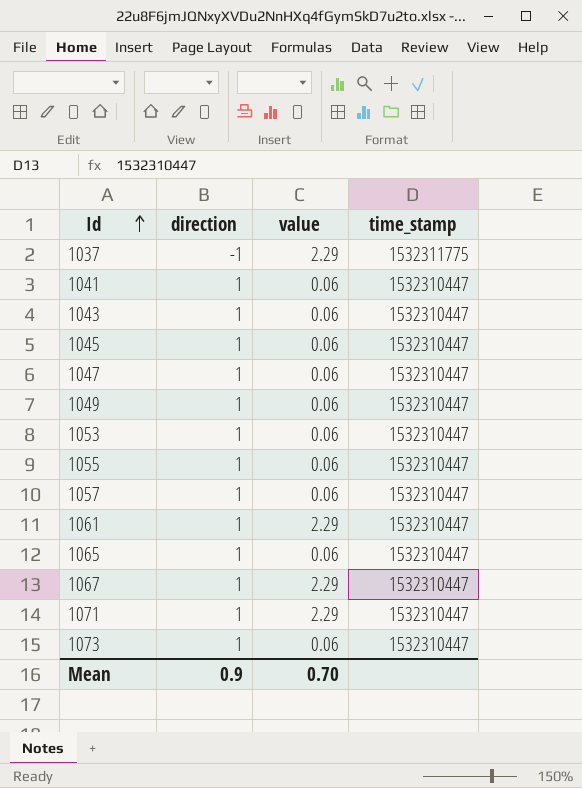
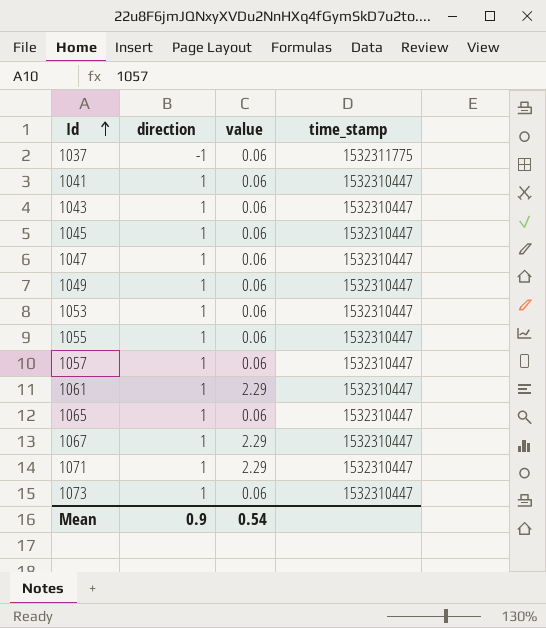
1037 | value: 2.29 -> 0.06
Mean | value: 0.70 -> 0.54

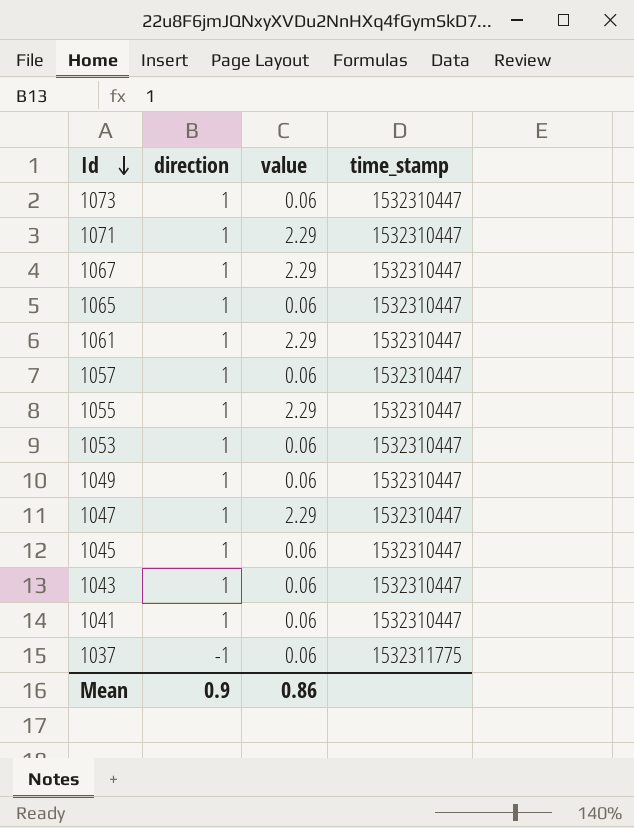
row order: Id ascending -> Id descending
1055 | value: 0.06 -> 2.29
1047 | value: 0.06 -> 2.29
Mean | value: 0.54 -> 0.86

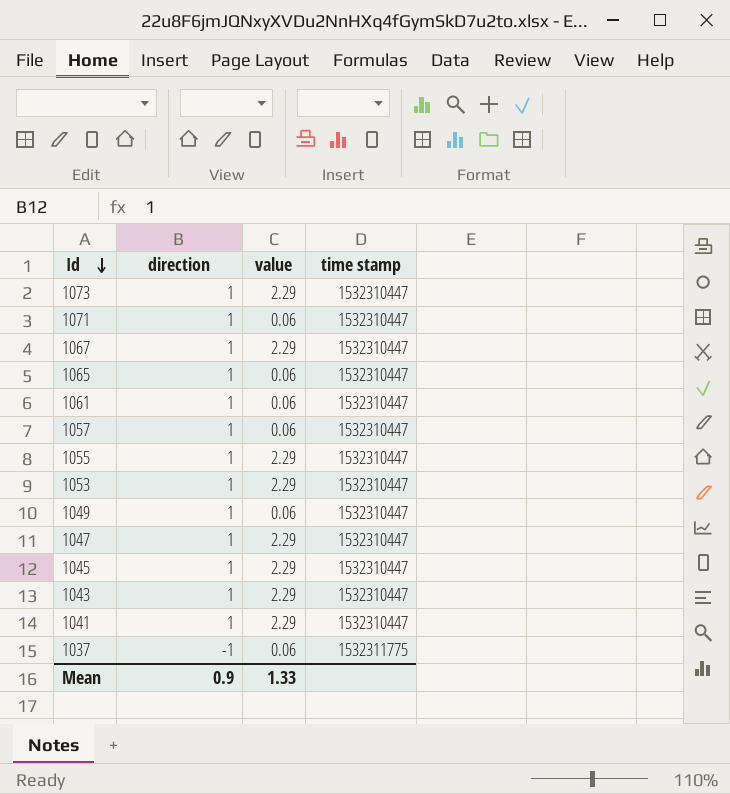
column name: time_stamp -> time stamp
1073 | value: 0.06 -> 2.29
1071 | value: 2.29 -> 0.06
1061 | value: 2.29 -> 0.06
1053 | value: 0.06 -> 2.29
1045 | value: 0.06 -> 2.29
1043 | value: 0.06 -> 2.29
1041 | value: 0.06 -> 2.29
Mean | value: 0.86 -> 1.33

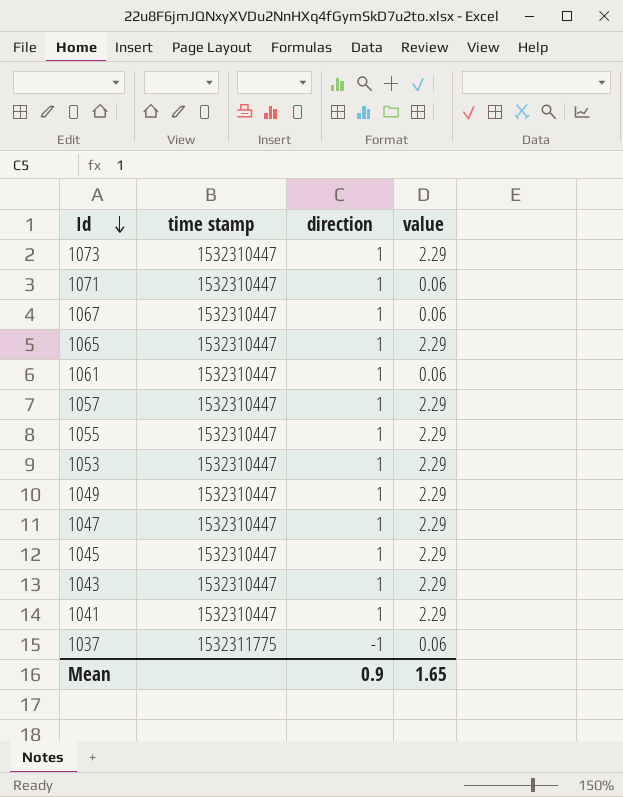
column time stamp | position: 4 -> 2
1067 | value: 2.29 -> 0.06
1065 | value: 0.06 -> 2.29
1057 | value: 0.06 -> 2.29
1049 | value: 0.06 -> 2.29
Mean | value: 1.33 -> 1.65

